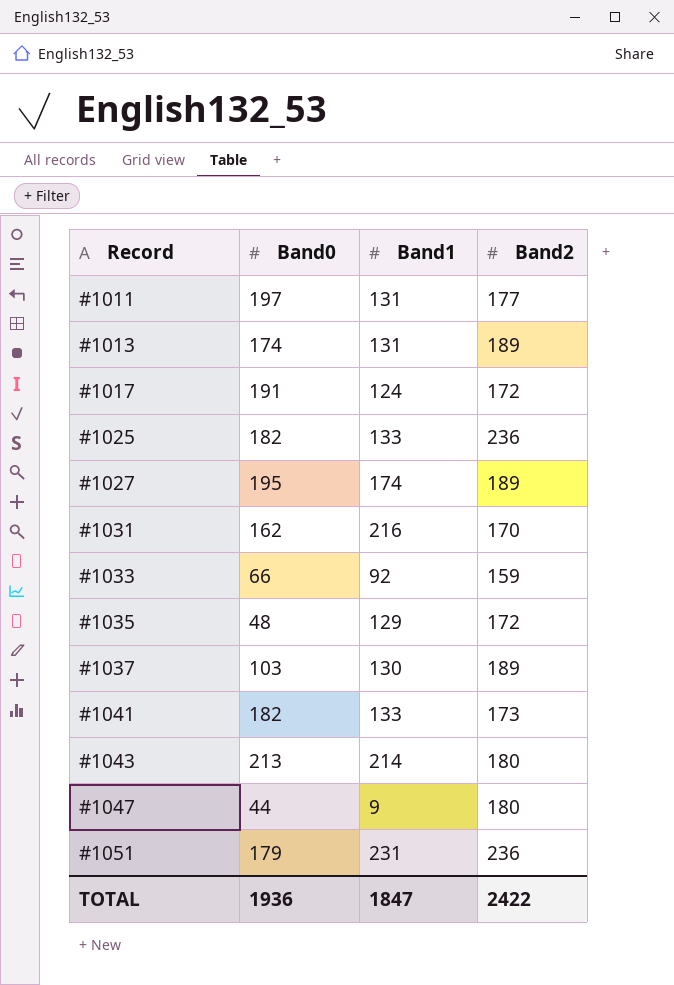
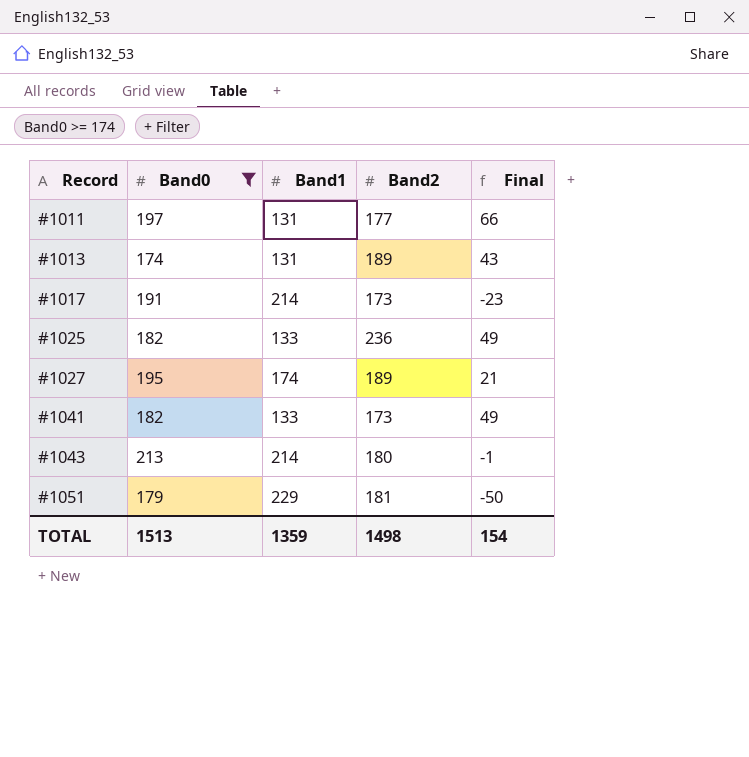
filter: none -> Band0 >= 174
column Final | formula: none -> [Band0] - [Band1]
#1017 | Band1: 124 -> 214
#1017 | Band2: 172 -> 173
#1051 | Band1: 231 -> 229
#1051 | Band2: 236 -> 181
TOTAL | Band0: 1936 -> 1513
TOTAL | Band1: 1847 -> 1359
TOTAL | Band2: 2422 -> 1498

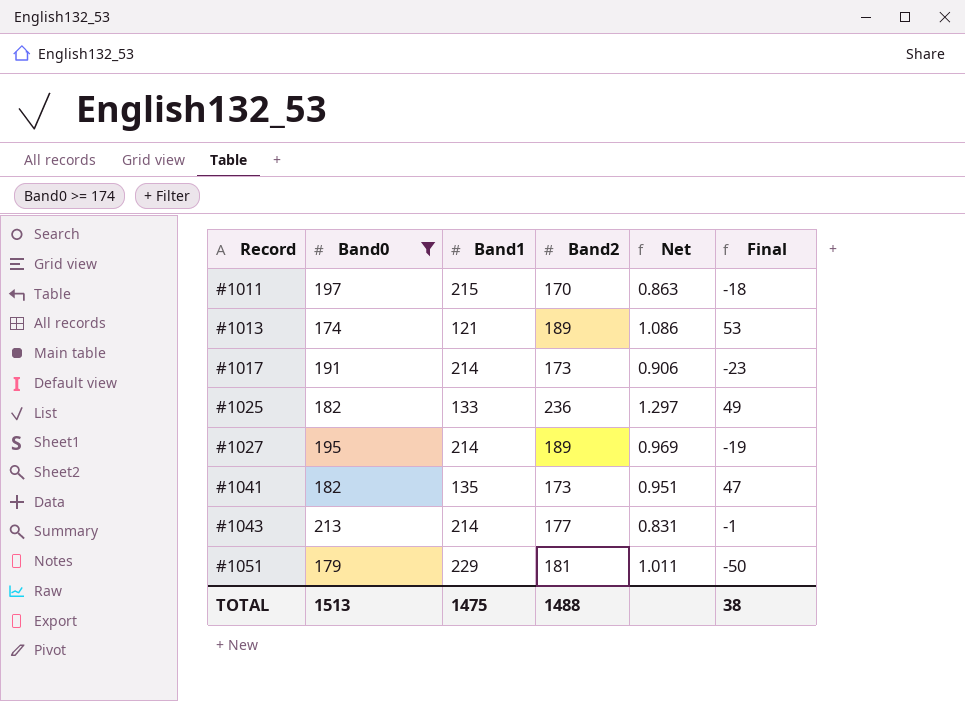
column Net | formula: none -> [Band2] / [Band0]
#1011 | Band1: 131 -> 215
#1011 | Band2: 177 -> 170
#1011 | Final: 66 -> -18
#1013 | Band1: 131 -> 121
#1013 | Final: 43 -> 53
#1027 | Band1: 174 -> 214
#1027 | Final: 21 -> -19
#1041 | Band1: 133 -> 135
#1041 | Final: 49 -> 47
#1043 | Band2: 180 -> 177
TOTAL | Band1: 1359 -> 1475
TOTAL | Band2: 1498 -> 1488
TOTAL | Final: 154 -> 38

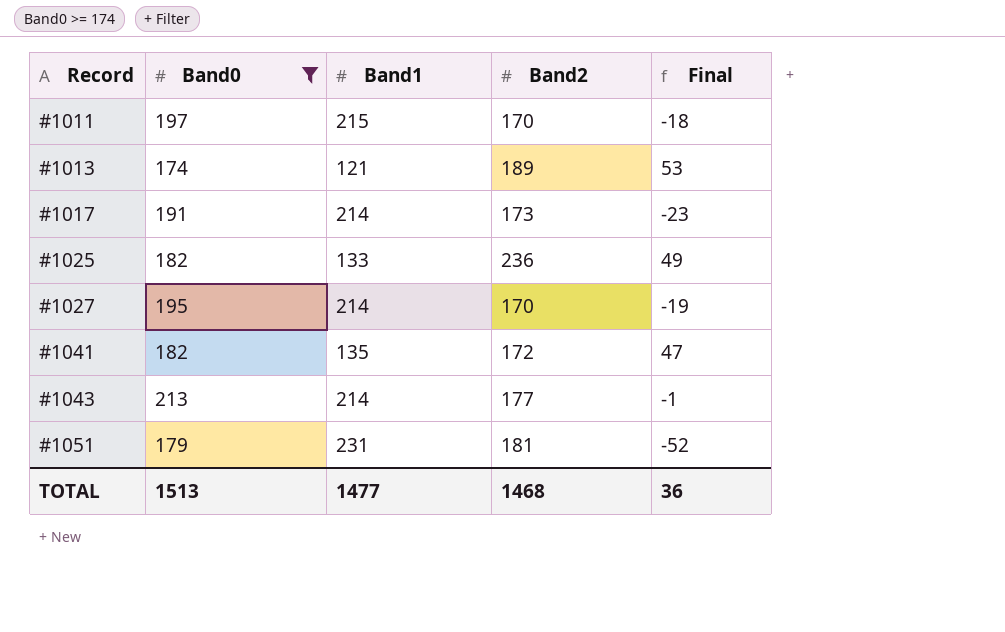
column Net | formula: [Band2] / [Band0] -> none
#1027 | Band2: 189 -> 170
#1041 | Band2: 173 -> 172
#1051 | Band1: 229 -> 231
#1051 | Final: -50 -> -52
TOTAL | Band1: 1475 -> 1477
TOTAL | Band2: 1488 -> 1468
TOTAL | Final: 38 -> 36

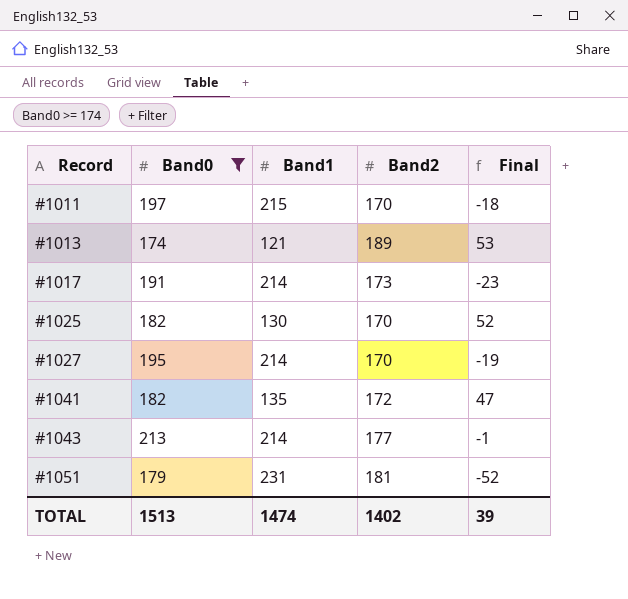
#1025 | Band1: 133 -> 130
#1025 | Band2: 236 -> 170
#1025 | Final: 49 -> 52
TOTAL | Band1: 1477 -> 1474
TOTAL | Band2: 1468 -> 1402
TOTAL | Final: 36 -> 39

